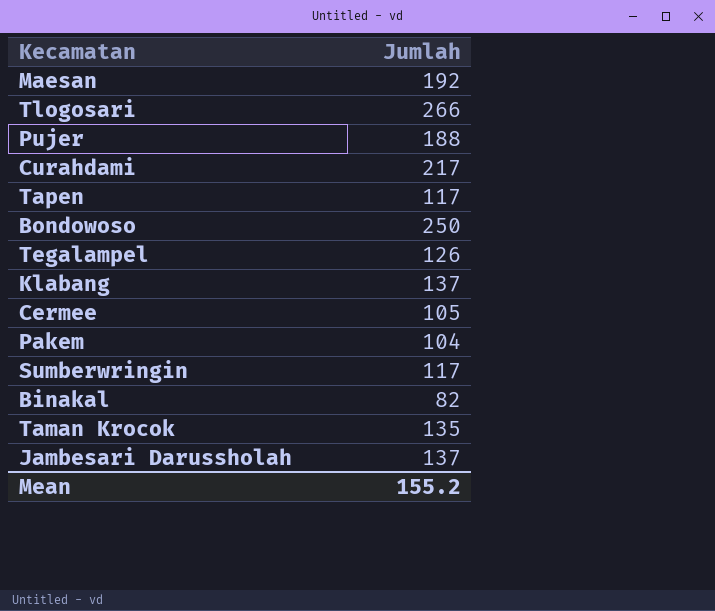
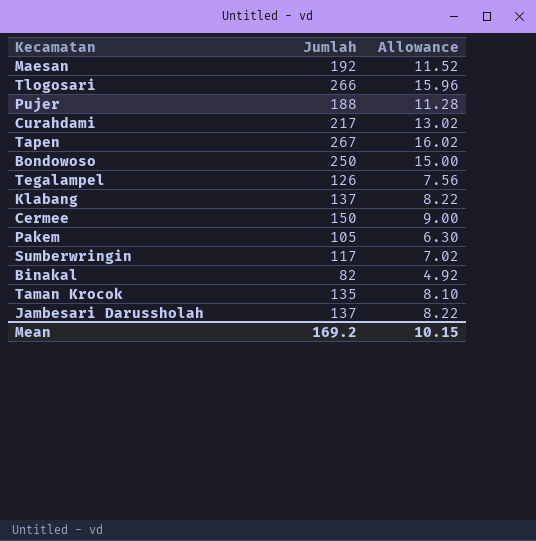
column Allowance | formula: none -> [Jumlah] * 0.06
Tapen | Jumlah: 117 -> 267
Cermee | Jumlah: 105 -> 150
Pakem | Jumlah: 104 -> 105
Mean | Jumlah: 155.2 -> 169.2

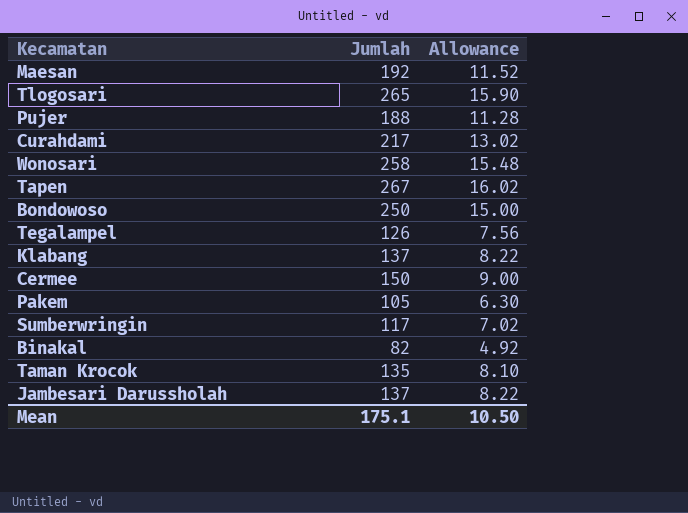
Tlogosari | Jumlah: 266 -> 265
Tlogosari | Allowance: 15.96 -> 15.90
row Wonosari: none -> 258 | 15.48
Mean | Jumlah: 169.2 -> 175.1
Mean | Allowance: 10.15 -> 10.50

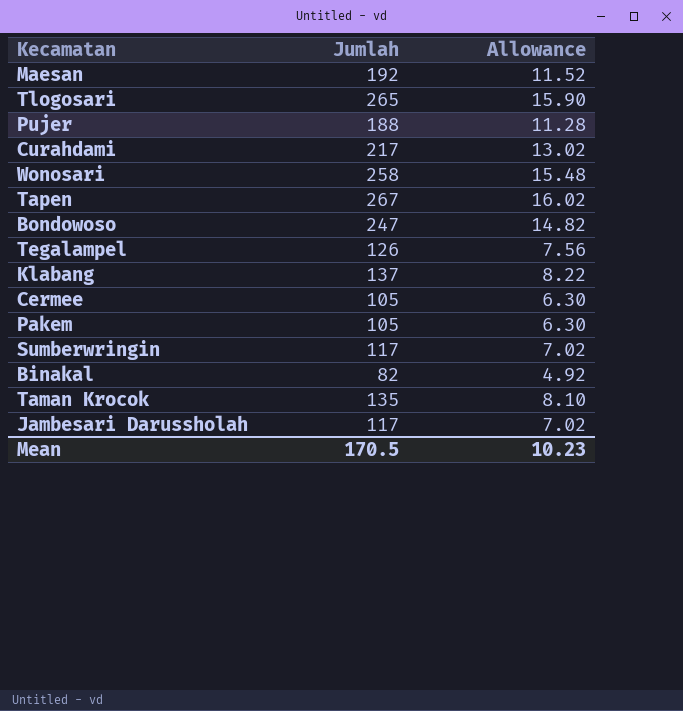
Bondowoso | Jumlah: 250 -> 247
Bondowoso | Allowance: 15.00 -> 14.82
Cermee | Jumlah: 150 -> 105
Cermee | Allowance: 9.00 -> 6.30
Jambesari Darussholah | Jumlah: 137 -> 117
Jambesari Darussholah | Allowance: 8.22 -> 7.02
Mean | Jumlah: 175.1 -> 170.5
Mean | Allowance: 10.50 -> 10.23

